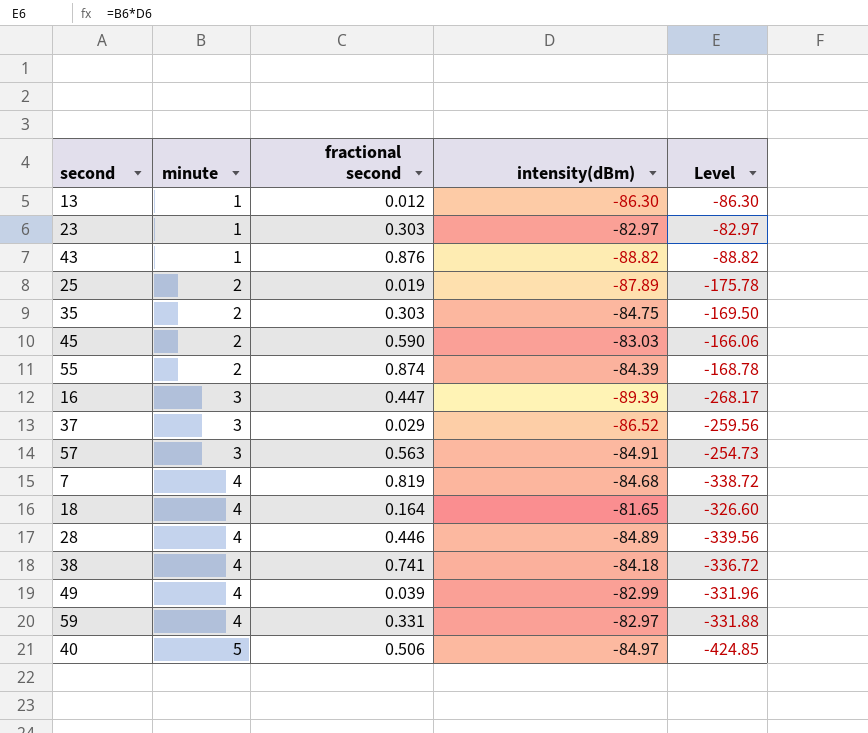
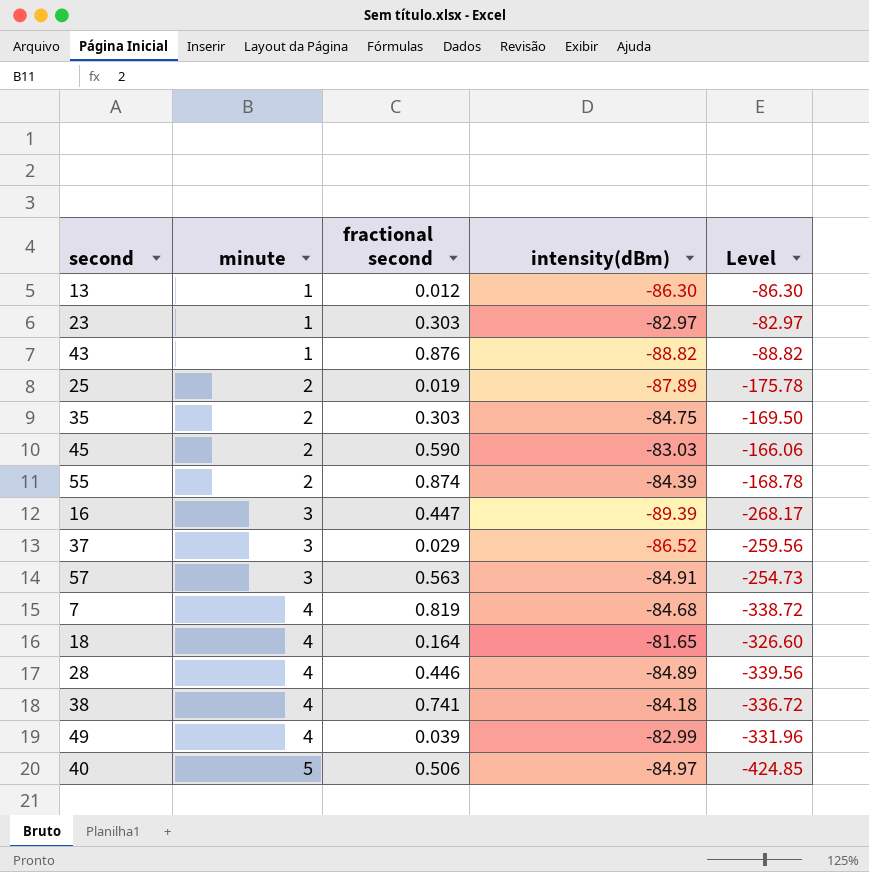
row 59: 4 | 0.331 | -82.97 | -331.88 -> none

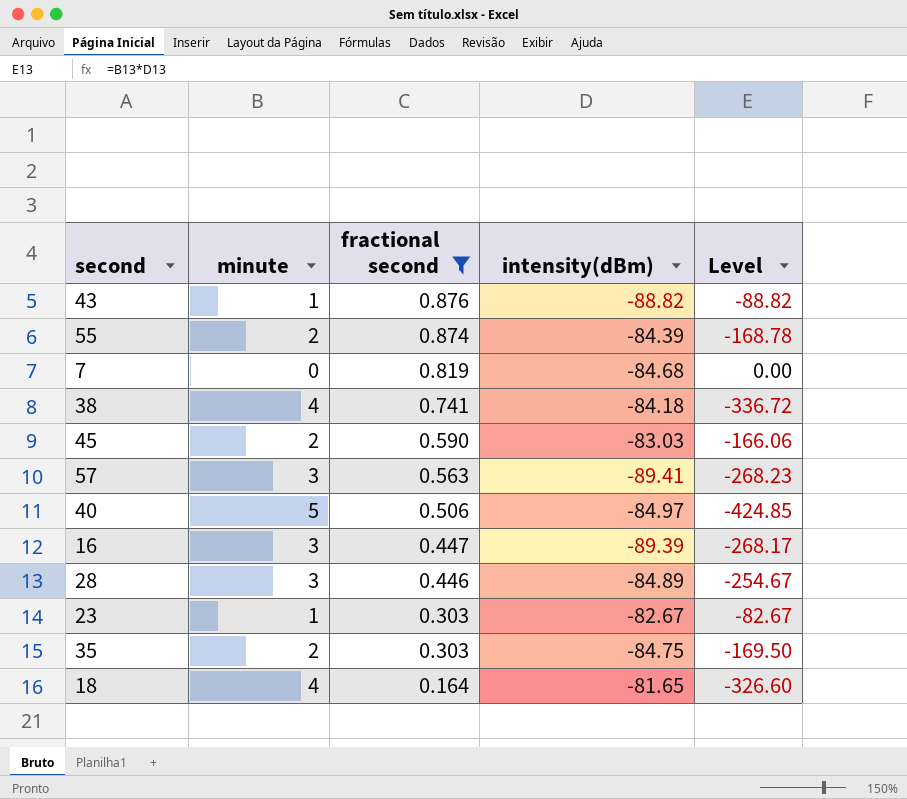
filter: none -> fractional second >= 0.164
row order: minute ascending -> fractional second descending
7 | minute: 4 -> 0
7 | Level: -338.72 -> 0.00
57 | intensity(dBm): -84.91 -> -89.41
57 | Level: -254.73 -> -268.23
28 | minute: 4 -> 3
28 | Level: -339.56 -> -254.67
23 | intensity(dBm): -82.97 -> -82.67
23 | Level: -82.97 -> -82.67

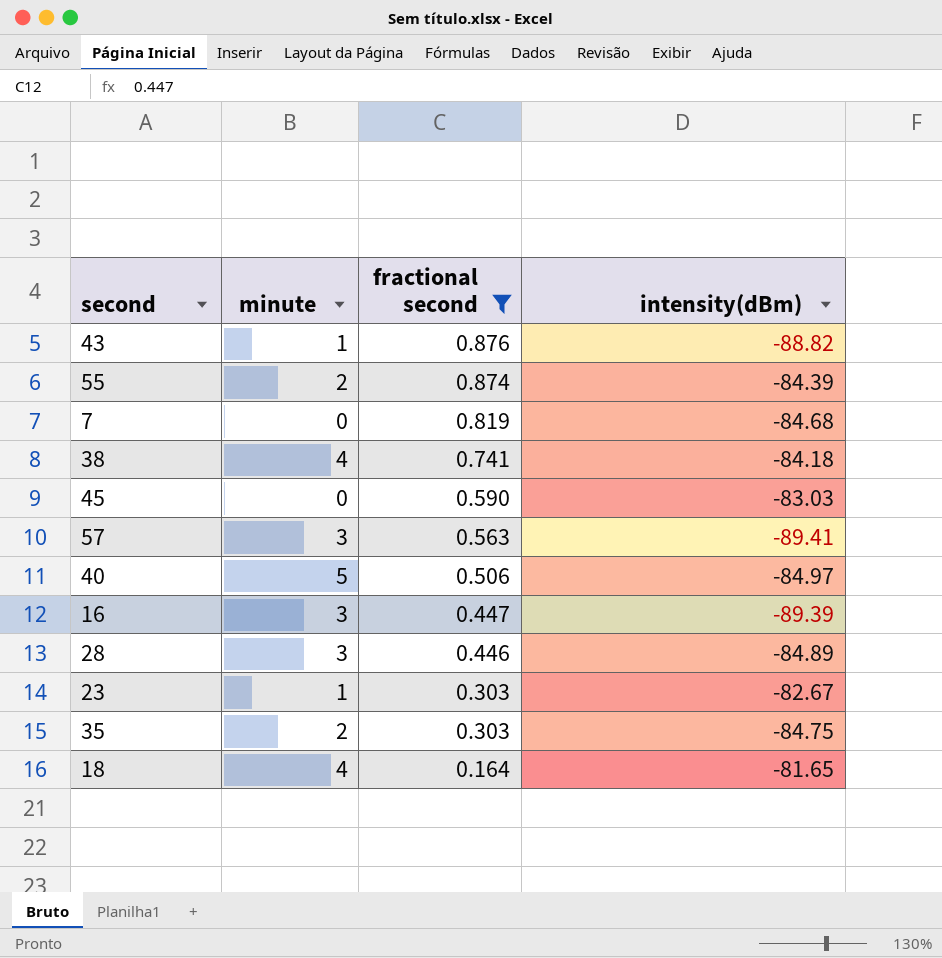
column Level | formula: [minute] * [intensity(dBm)] -> none
45 | minute: 2 -> 0

